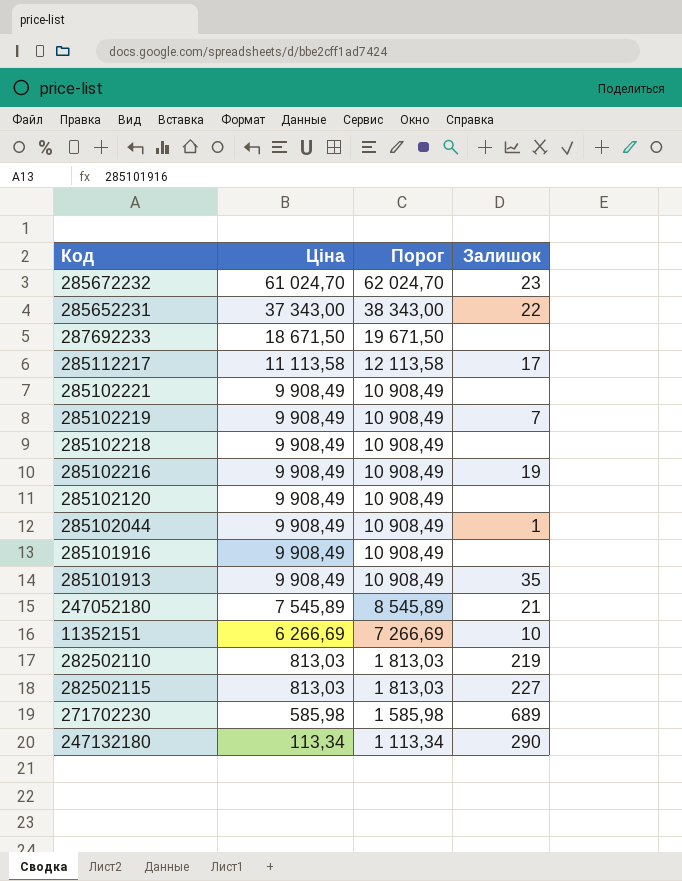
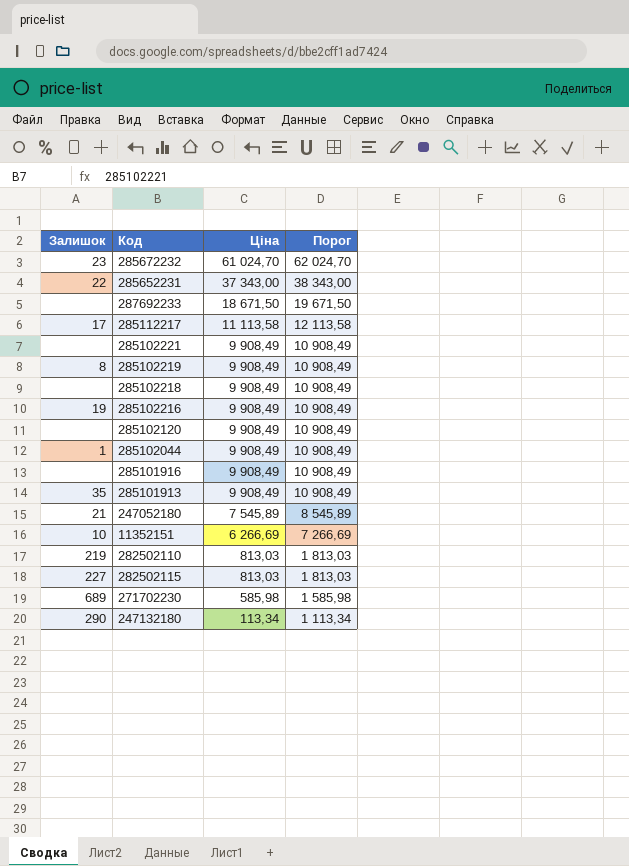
column Залишок | position: 4 -> 1
285102219 | Залишок: 7 -> 8

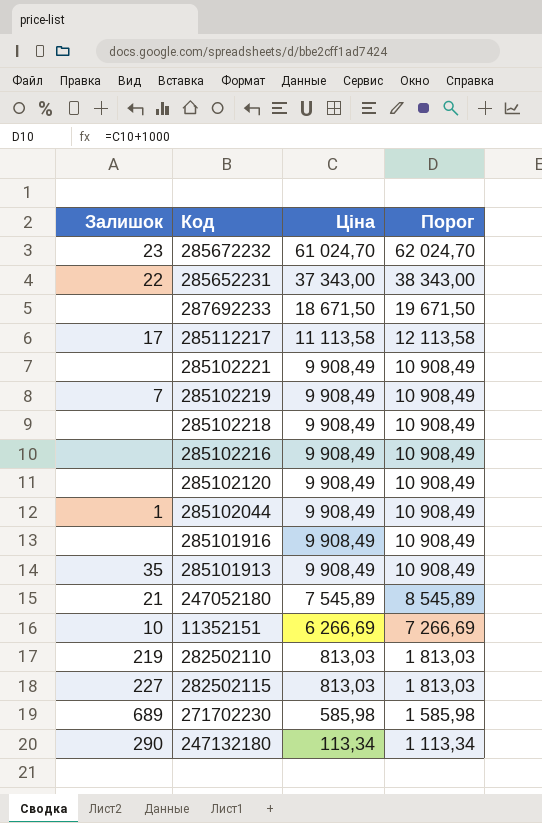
285102219 | Залишок: 8 -> 7
285102216 | Залишок: 19 -> none

